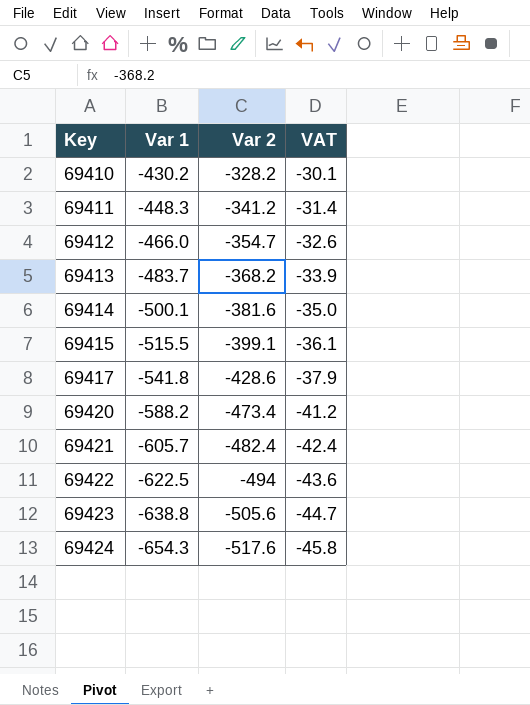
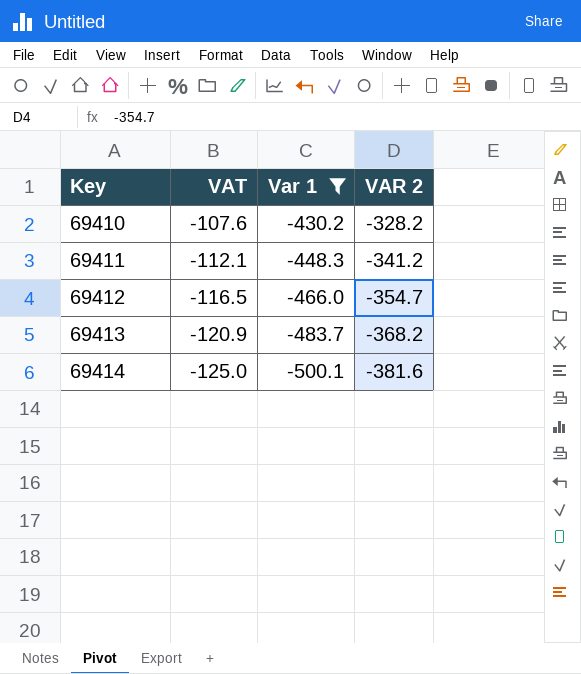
filter: none -> Var 1 >= -500.1
column VAT | formula: [Var 1] * 0.07 -> [Var 1] * 0.25
column VAT | position: 4 -> 2
column name: Var 2 -> VAR 2

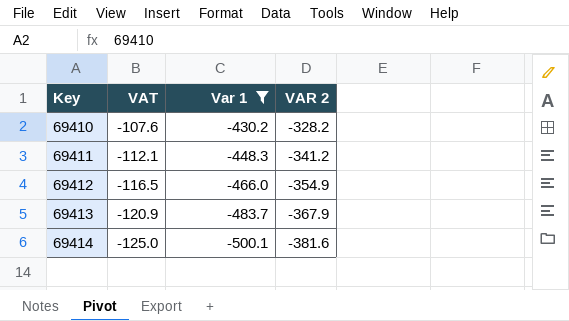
69412 | VAR 2: -354.7 -> -354.9
69413 | VAR 2: -368.2 -> -367.9

